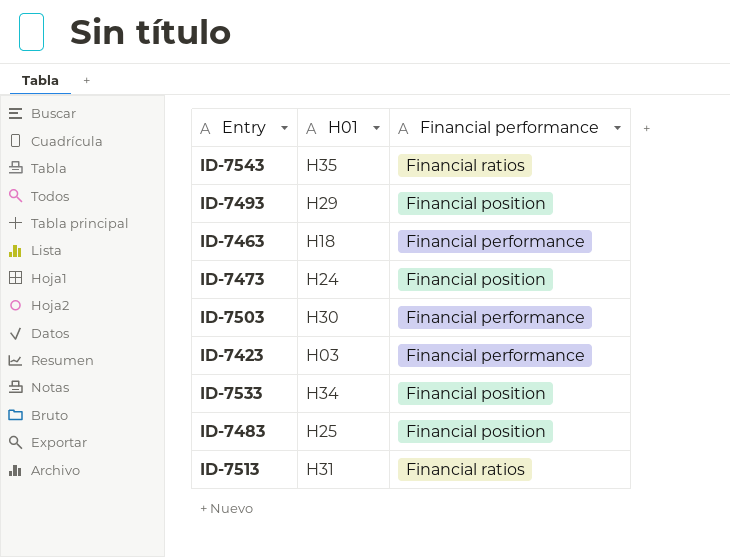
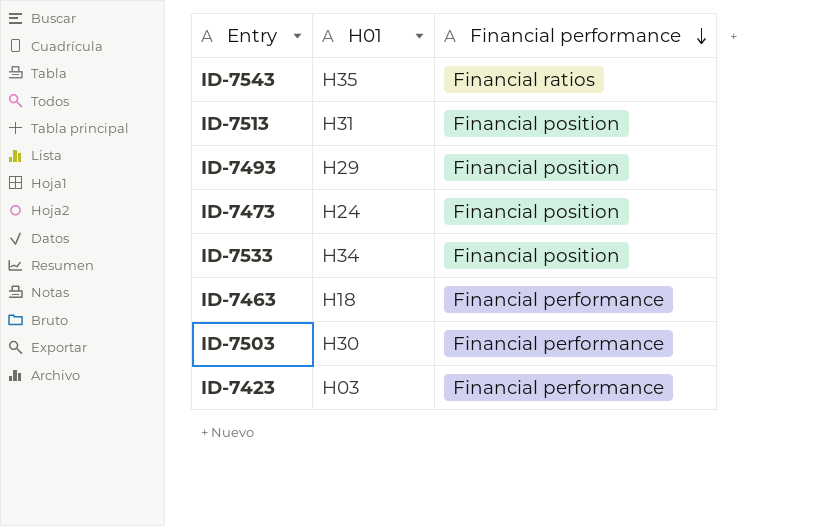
row order: none -> Financial performance descending
row ID-7483: H25 | Financial position -> none
ID-7513 | Financial performance: Financial ratios -> Financial position

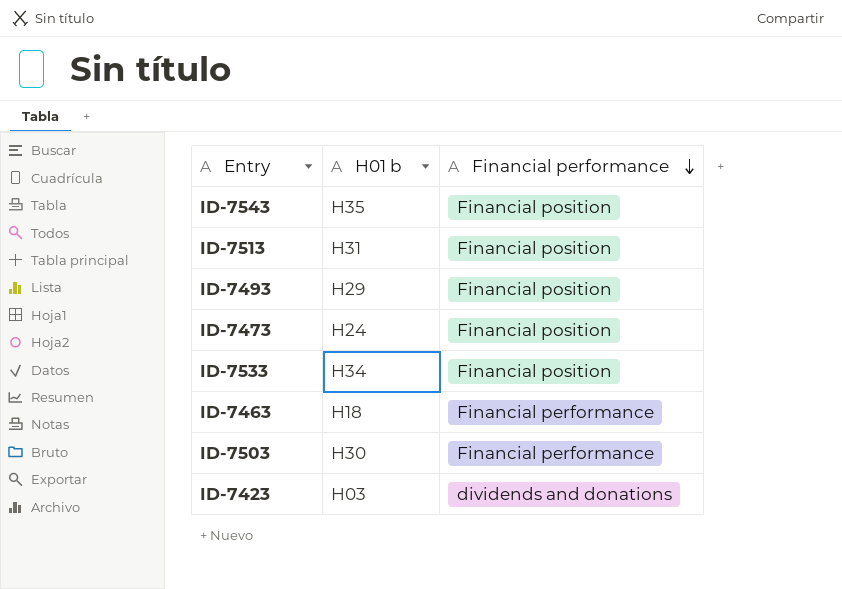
column name: H01 -> H01 b
ID-7543 | Financial performance: Financial ratios -> Financial position
ID-7423 | Financial performance: Financial performance -> dividends and donations

